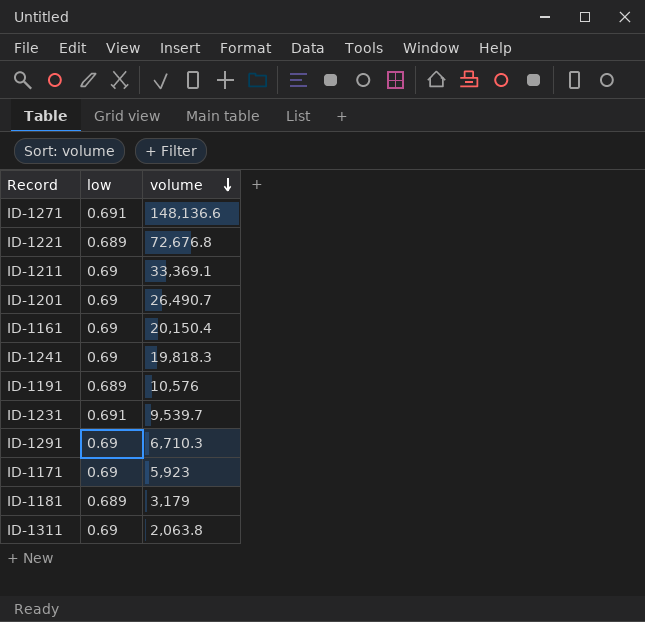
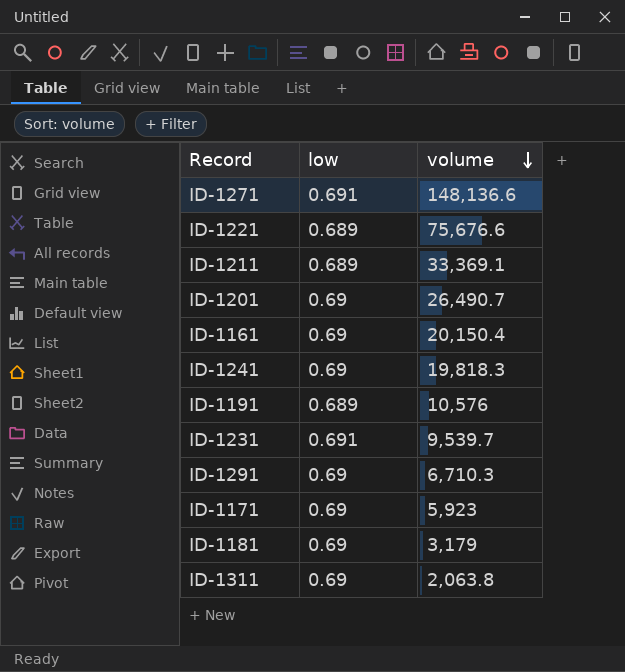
ID-1221 | volume: 72,676.8 -> 75,676.6
ID-1211 | low: 0.69 -> 0.689
ID-1181 | low: 0.689 -> 0.69

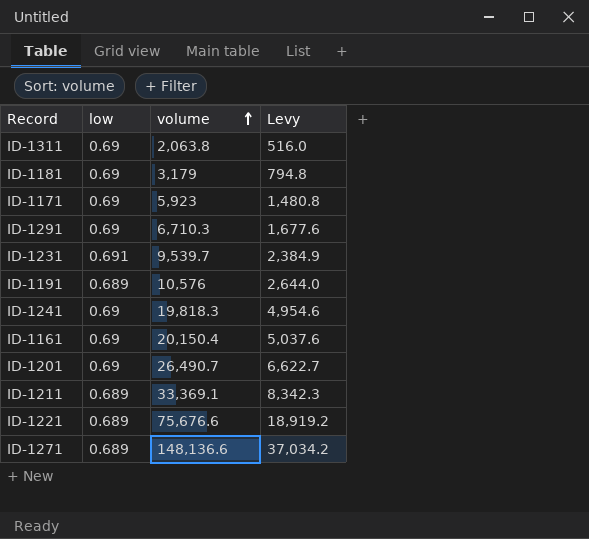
row order: volume descending -> volume ascending
column Levy | formula: none -> [volume] * 0.25
ID-1271 | low: 0.691 -> 0.689

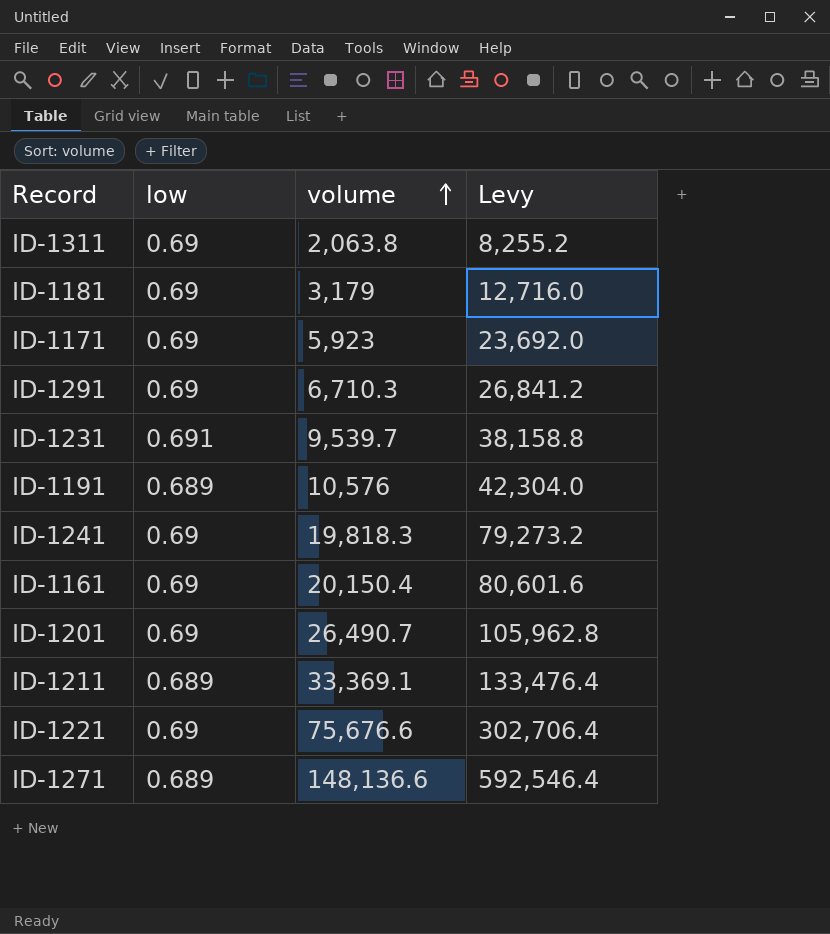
column Levy | formula: [volume] * 0.25 -> [volume] * 4
ID-1221 | low: 0.689 -> 0.69

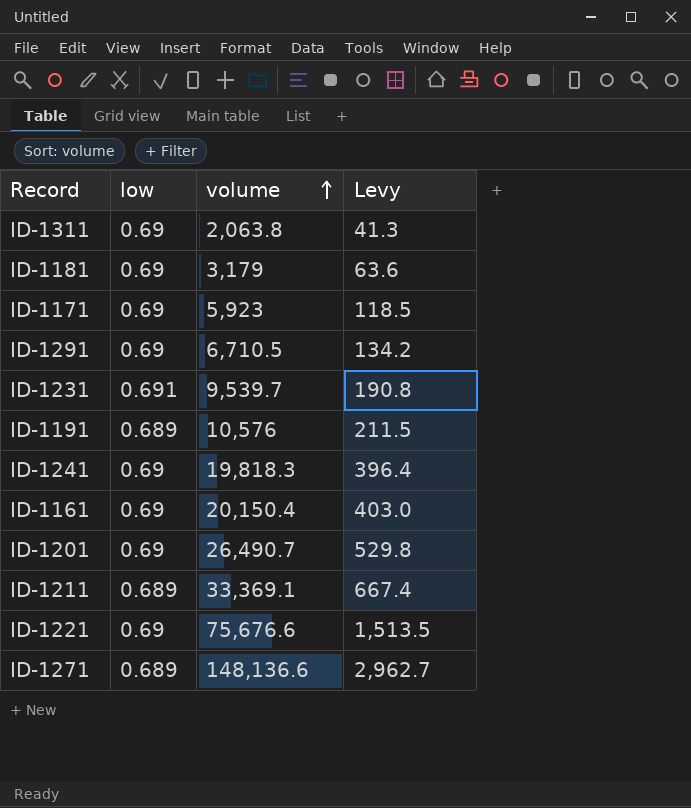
column Levy | formula: [volume] * 4 -> [volume] * 0.02
ID-1291 | volume: 6,710.3 -> 6,710.5

